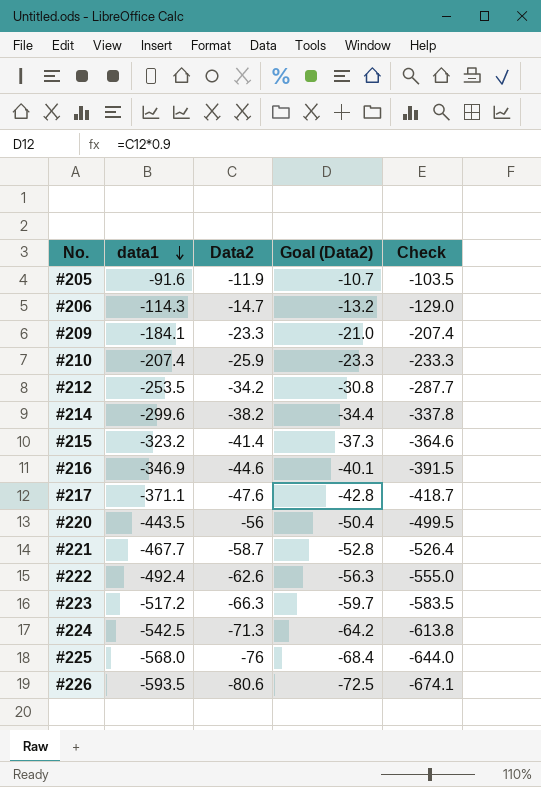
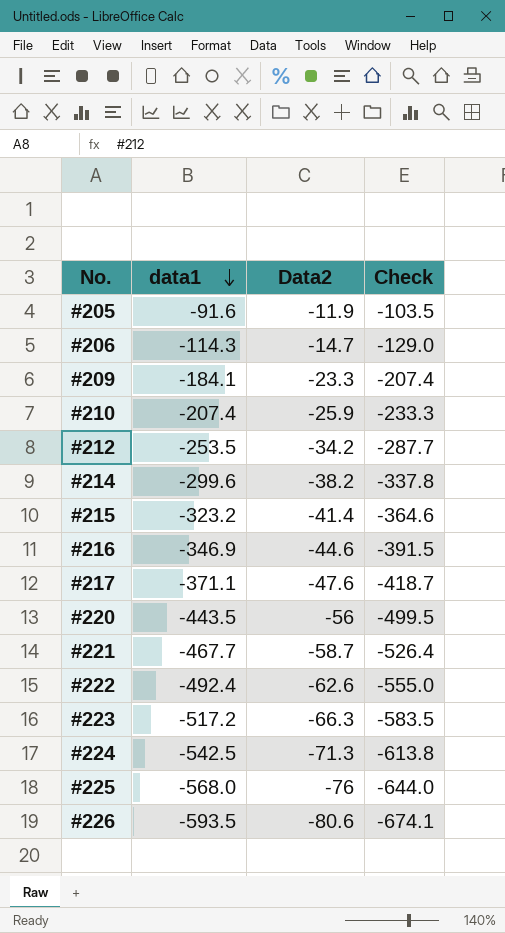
column Goal (Data2) | formula: [Data2] * 0.9 -> none

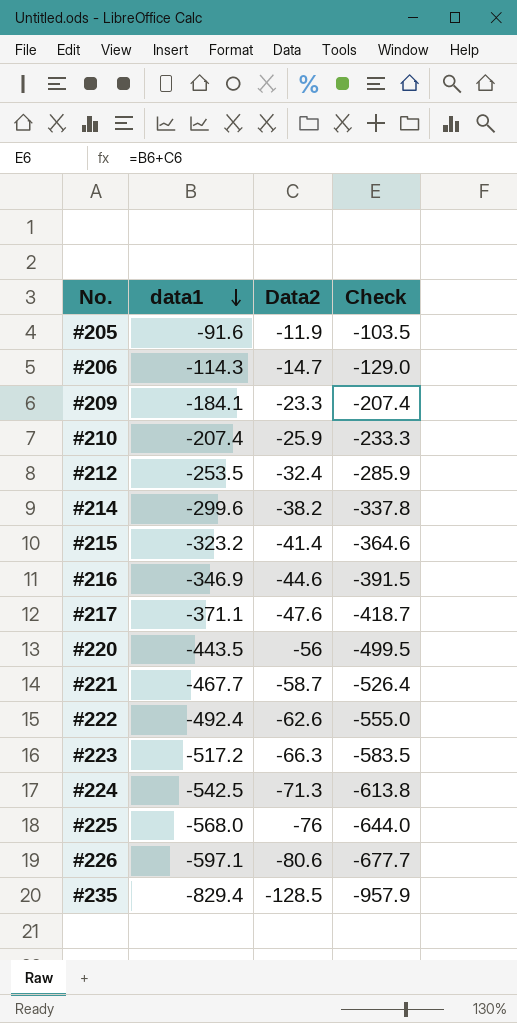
#212 | Data2: -34.2 -> -32.4
#212 | Check: -287.7 -> -285.9
#226 | data1: -593.5 -> -597.1
#226 | Check: -674.1 -> -677.7
row #235: none -> -829.4 | -128.5 | -957.9

